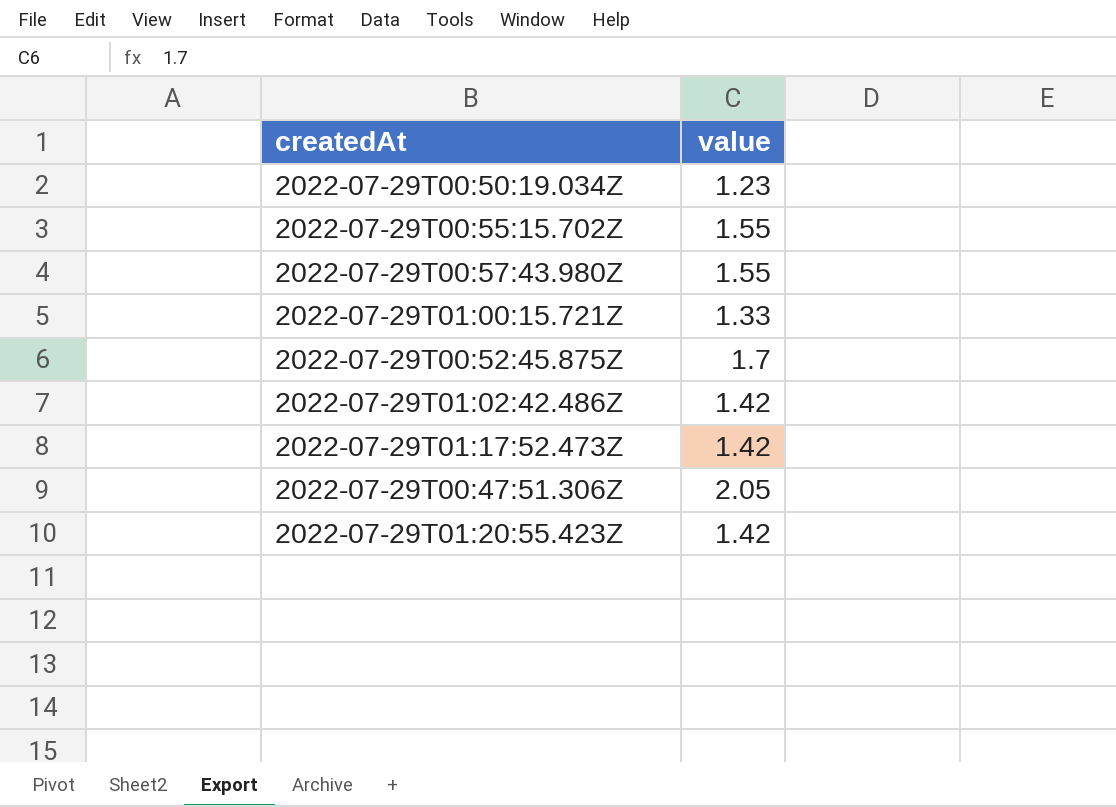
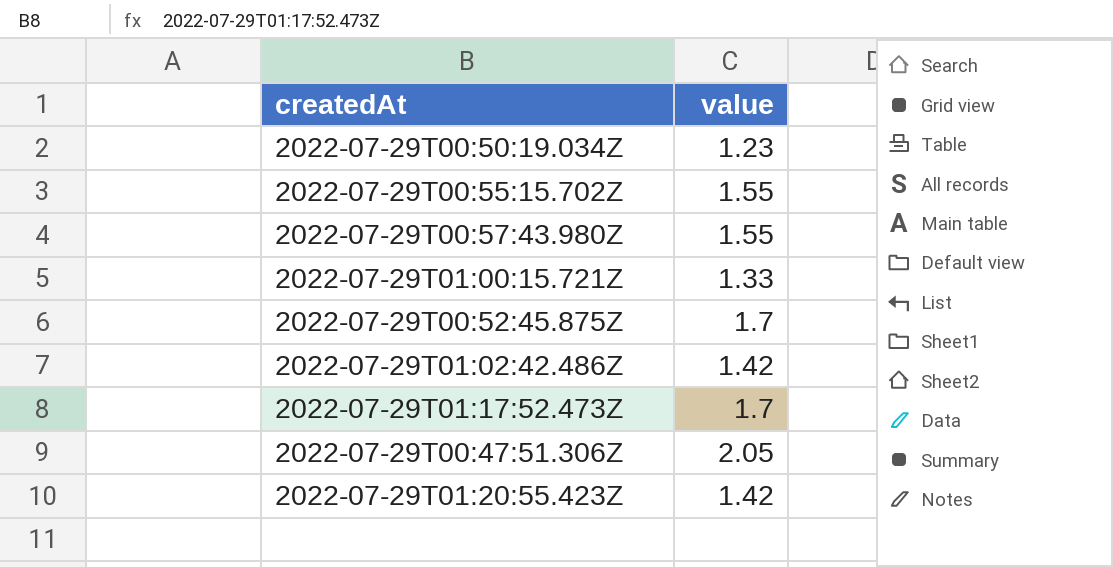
2022-07-29T01:17:52.473Z | value: 1.42 -> 1.7

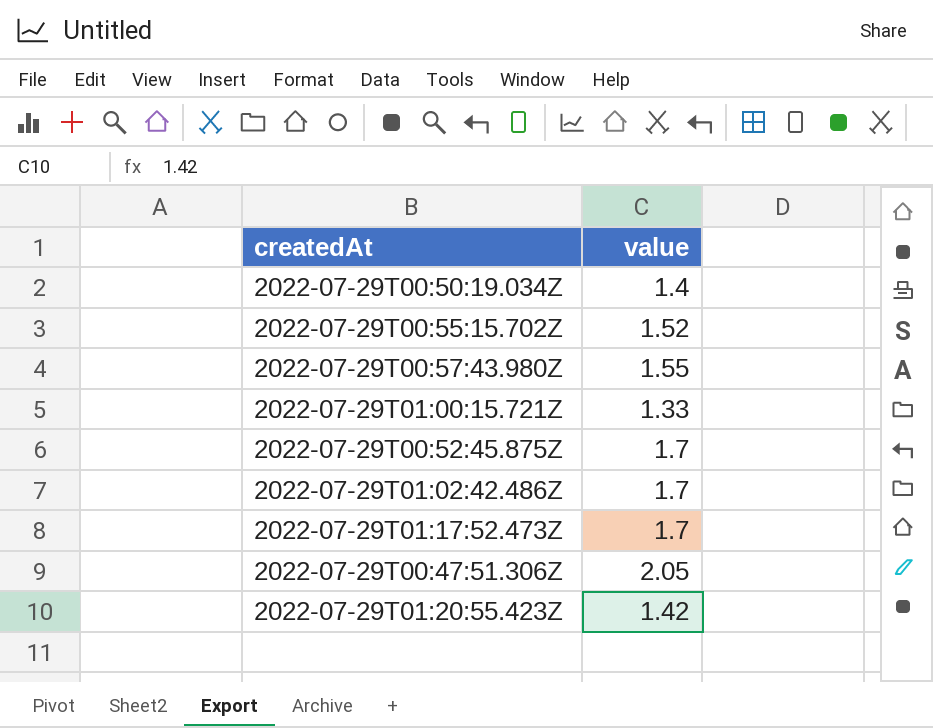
2022-07-29T00:50:19.034Z | value: 1.23 -> 1.4
2022-07-29T00:55:15.702Z | value: 1.55 -> 1.52
2022-07-29T01:02:42.486Z | value: 1.42 -> 1.7

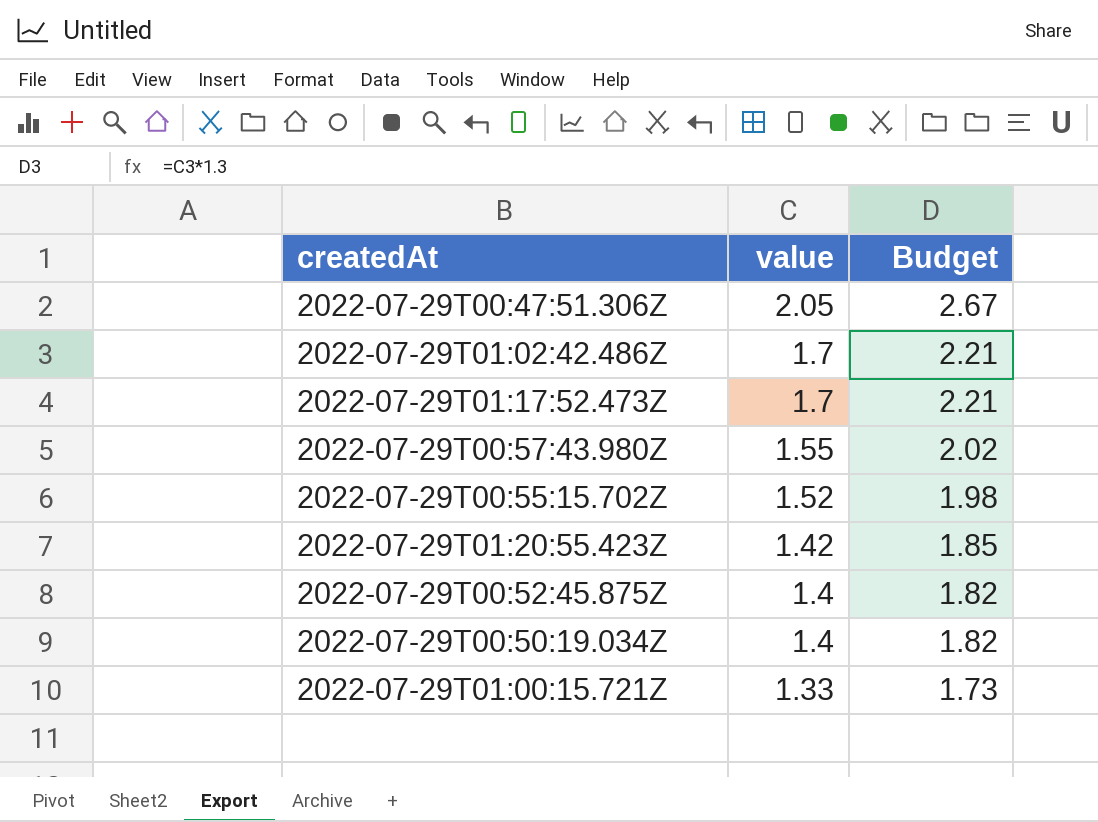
row order: none -> value descending
column Budget | formula: none -> [value] * 1.3
2022-07-29T00:52:45.875Z | value: 1.7 -> 1.4

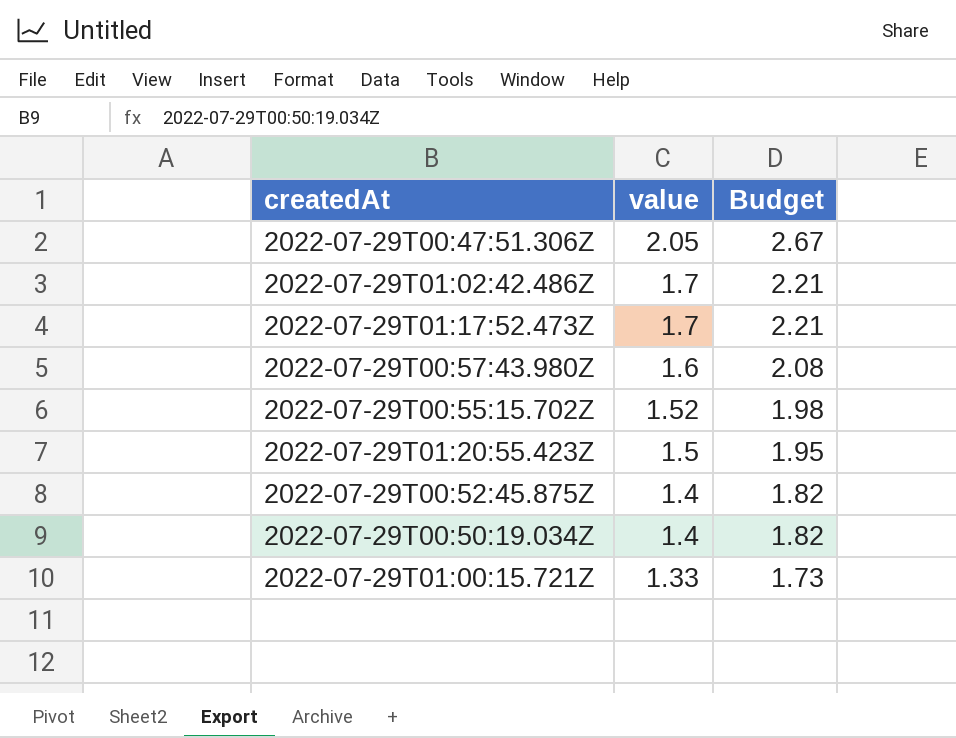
2022-07-29T00:57:43.980Z | value: 1.55 -> 1.6
2022-07-29T00:57:43.980Z | Budget: 2.02 -> 2.08
2022-07-29T01:20:55.423Z | value: 1.42 -> 1.5
2022-07-29T01:20:55.423Z | Budget: 1.85 -> 1.95

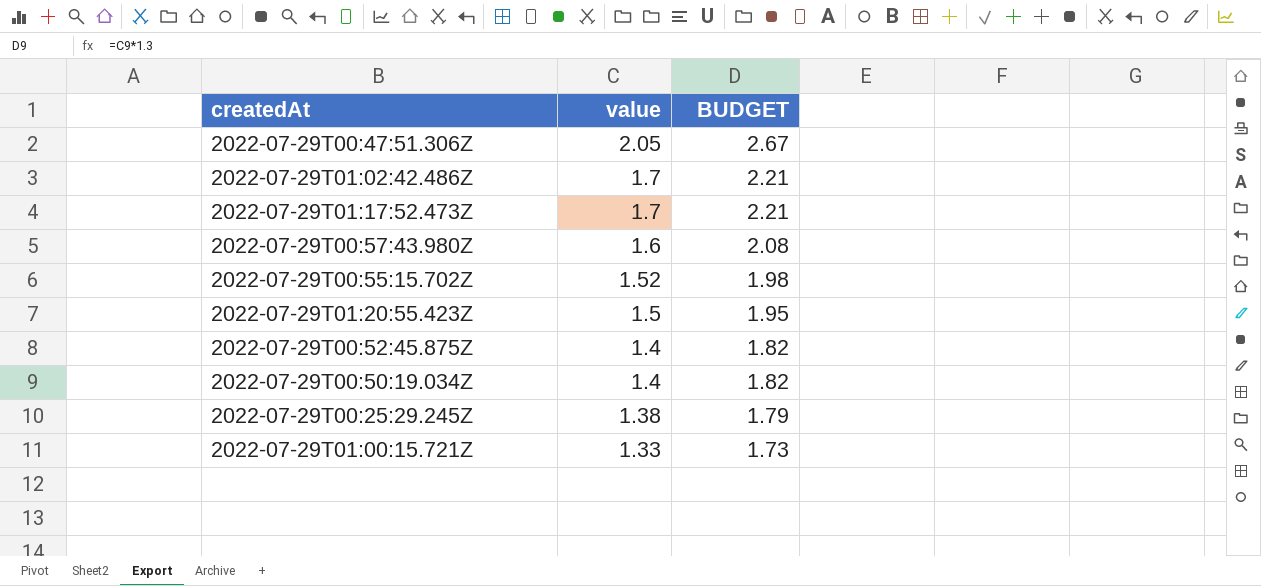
column name: Budget -> BUDGET
row 2022-07-29T00:25:29.245Z: none -> 1.38 | 1.79

